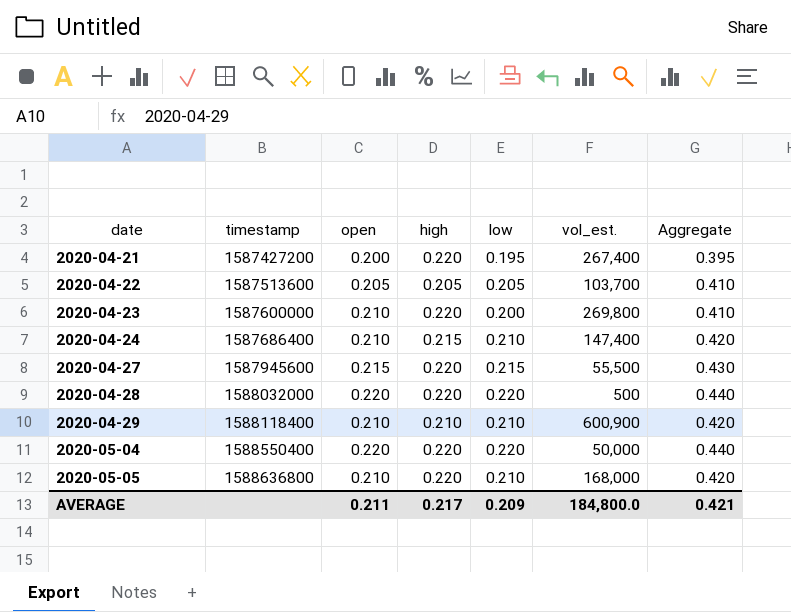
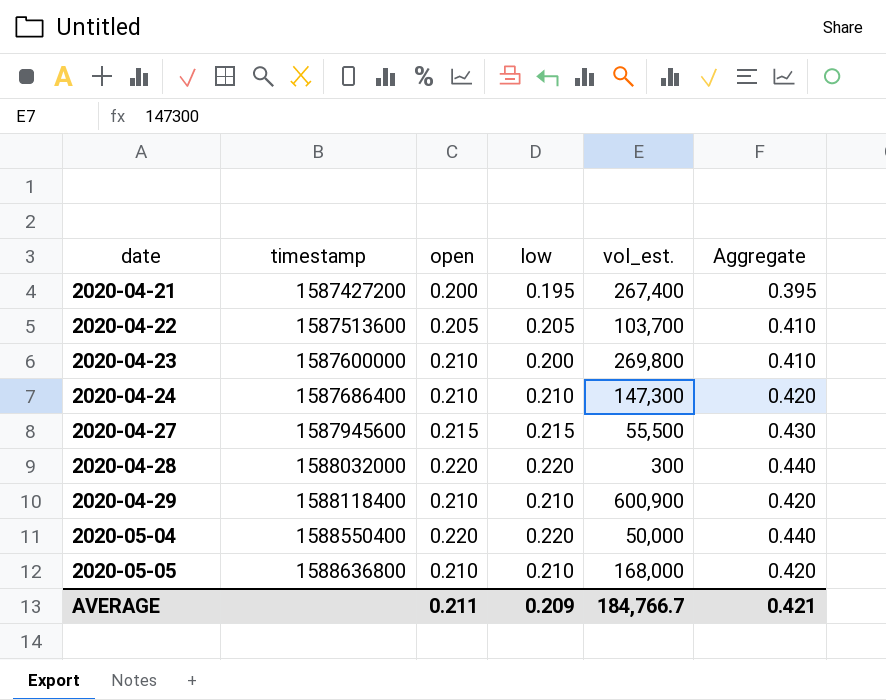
column high | position: 4 -> none
2020-04-24 | vol_est.: 147,400 -> 147,300
2020-04-28 | vol_est.: 500 -> 300
AVERAGE | vol_est.: 184,800.0 -> 184,766.7

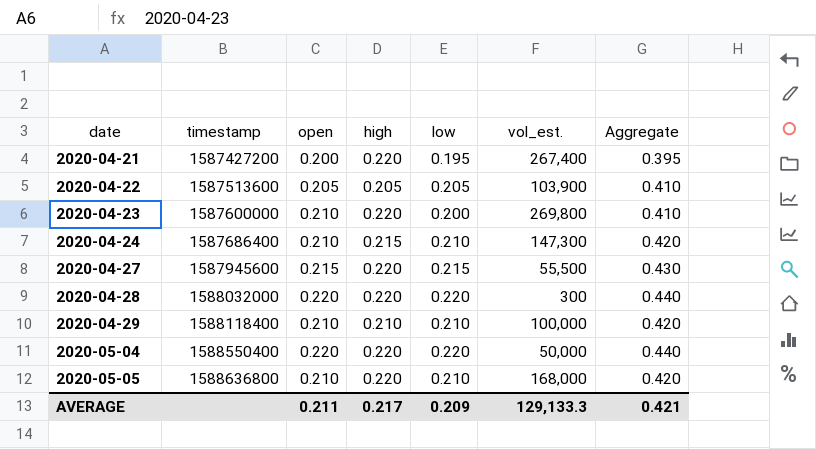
column high | position: none -> 4
2020-04-22 | vol_est.: 103,700 -> 103,900
2020-04-29 | vol_est.: 600,900 -> 100,000
AVERAGE | vol_est.: 184,766.7 -> 129,133.3

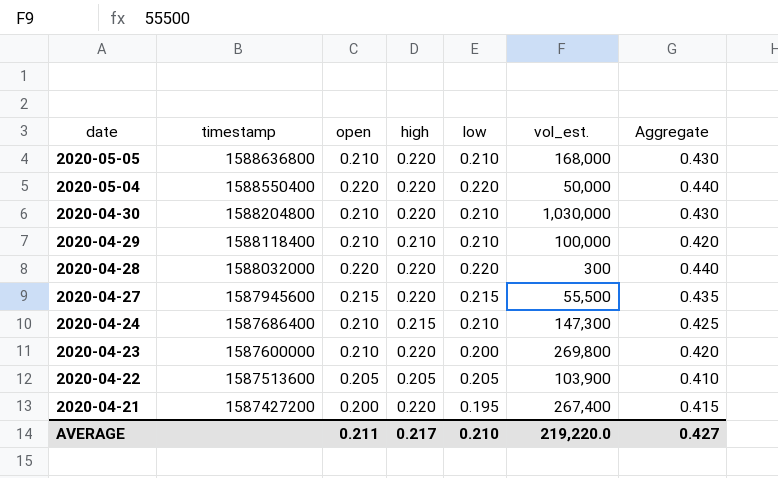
row order: date ascending -> date descending
column Aggregate | formula: [open] + [low] -> [high] + [low]
row 2020-04-30: none -> 1588204800 | 0.210 | 0.220 | 0.210 | 1,030,000 | 0.430
AVERAGE | low: 0.209 -> 0.210
AVERAGE | vol_est.: 129,133.3 -> 219,220.0
AVERAGE | Aggregate: 0.421 -> 0.427

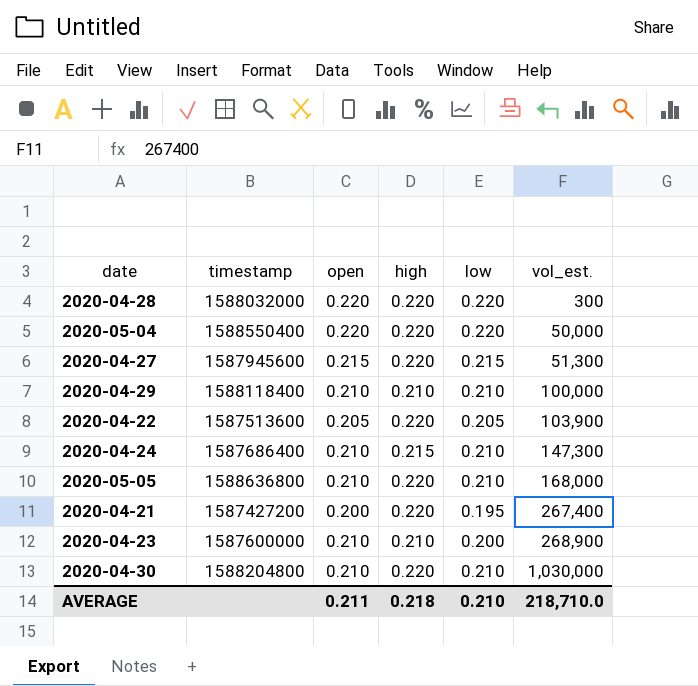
row order: date descending -> vol_est. ascending
column Aggregate | formula: [high] + [low] -> none
2020-04-27 | vol_est.: 55,500 -> 51,300
2020-04-22 | high: 0.205 -> 0.220
2020-04-23 | high: 0.220 -> 0.210
2020-04-23 | vol_est.: 269,800 -> 268,900
AVERAGE | high: 0.217 -> 0.218
AVERAGE | vol_est.: 219,220.0 -> 218,710.0

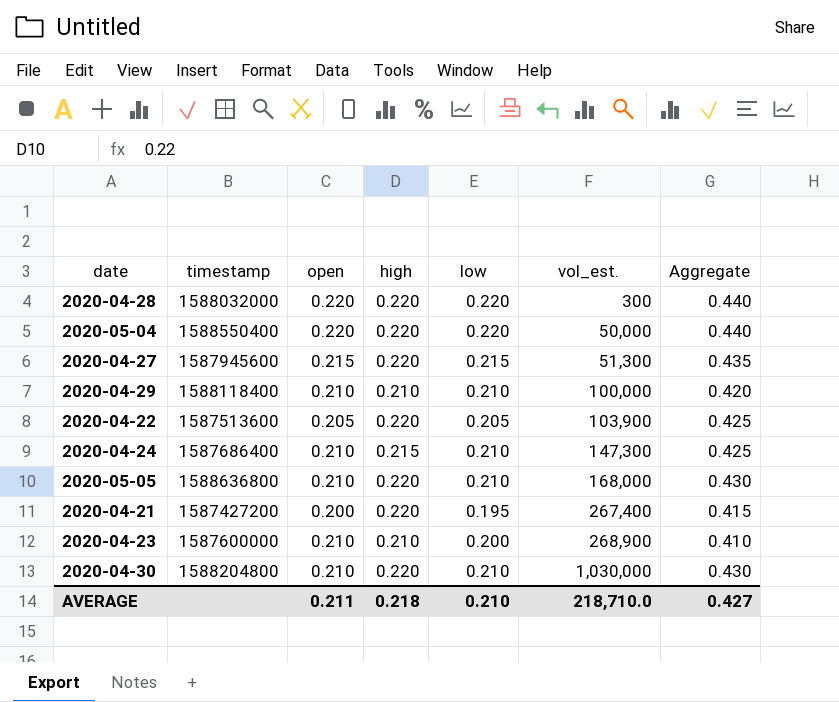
column Aggregate | formula: none -> [high] + [low]

